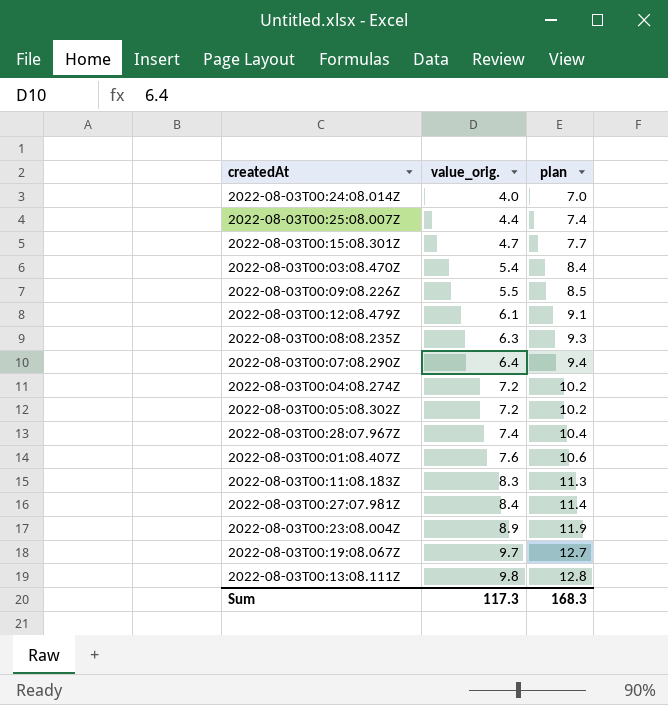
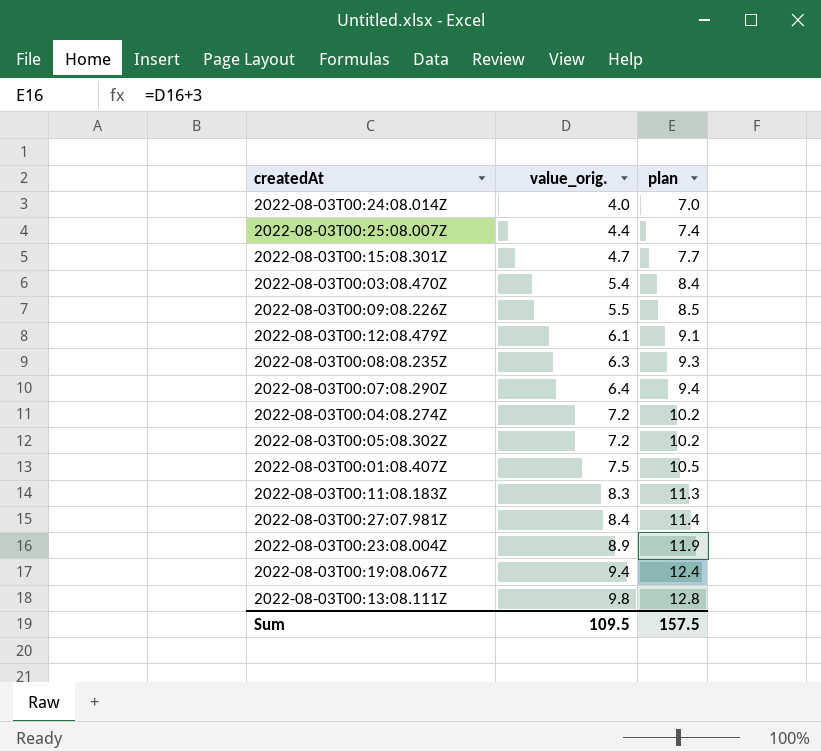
row 2022-08-03T00:28:07.967Z: 7.4 | 10.4 -> none
2022-08-03T00:01:08.407Z | value_orig.: 7.6 -> 7.5
2022-08-03T00:01:08.407Z | plan: 10.6 -> 10.5
2022-08-03T00:19:08.067Z | value_orig.: 9.7 -> 9.4
2022-08-03T00:19:08.067Z | plan: 12.7 -> 12.4
Sum | value_orig.: 117.3 -> 109.5
Sum | plan: 168.3 -> 157.5

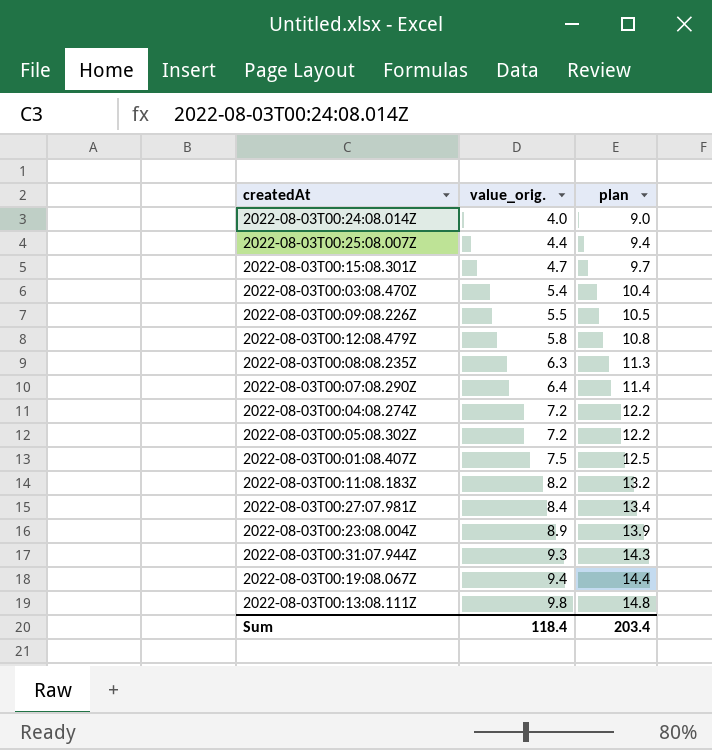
column plan | formula: [value_orig.] + 3 -> [value_orig.] + 5
2022-08-03T00:12:08.479Z | value_orig.: 6.1 -> 5.8
2022-08-03T00:11:08.183Z | value_orig.: 8.3 -> 8.2
row 2022-08-03T00:31:07.944Z: none -> 9.3 | 14.3
Sum | value_orig.: 109.5 -> 118.4
Sum | plan: 157.5 -> 203.4

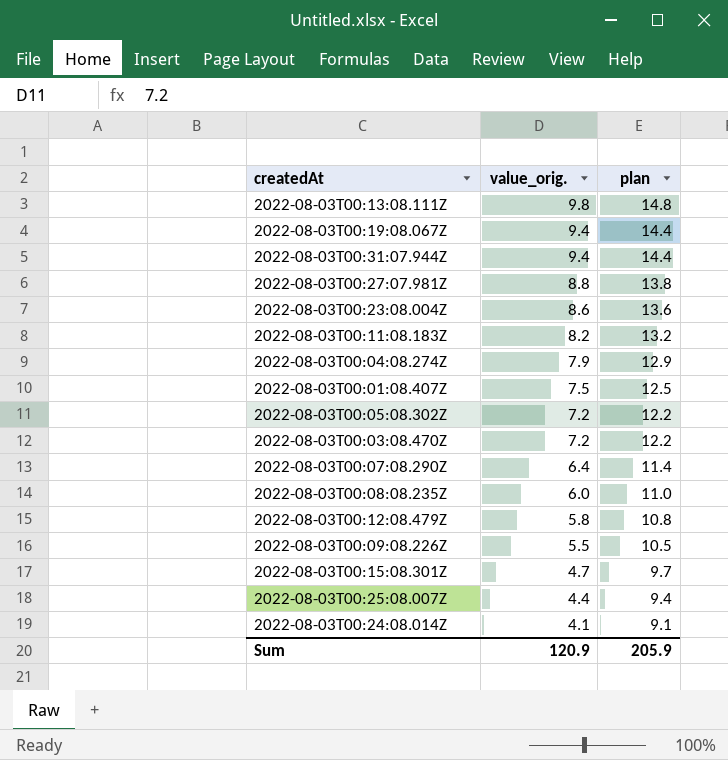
row order: value_orig. ascending -> value_orig. descending
2022-08-03T00:31:07.944Z | value_orig.: 9.3 -> 9.4
2022-08-03T00:31:07.944Z | plan: 14.3 -> 14.4
2022-08-03T00:27:07.981Z | value_orig.: 8.4 -> 8.8
2022-08-03T00:27:07.981Z | plan: 13.4 -> 13.8
2022-08-03T00:23:08.004Z | value_orig.: 8.9 -> 8.6
2022-08-03T00:23:08.004Z | plan: 13.9 -> 13.6
2022-08-03T00:04:08.274Z | value_orig.: 7.2 -> 7.9
2022-08-03T00:04:08.274Z | plan: 12.2 -> 12.9
2022-08-03T00:03:08.470Z | value_orig.: 5.4 -> 7.2
2022-08-03T00:03:08.470Z | plan: 10.4 -> 12.2
2022-08-03T00:08:08.235Z | value_orig.: 6.3 -> 6.0
2022-08-03T00:08:08.235Z | plan: 11.3 -> 11.0
2022-08-03T00:24:08.014Z | value_orig.: 4.0 -> 4.1
2022-08-03T00:24:08.014Z | plan: 9.0 -> 9.1
Sum | value_orig.: 118.4 -> 120.9
Sum | plan: 203.4 -> 205.9

